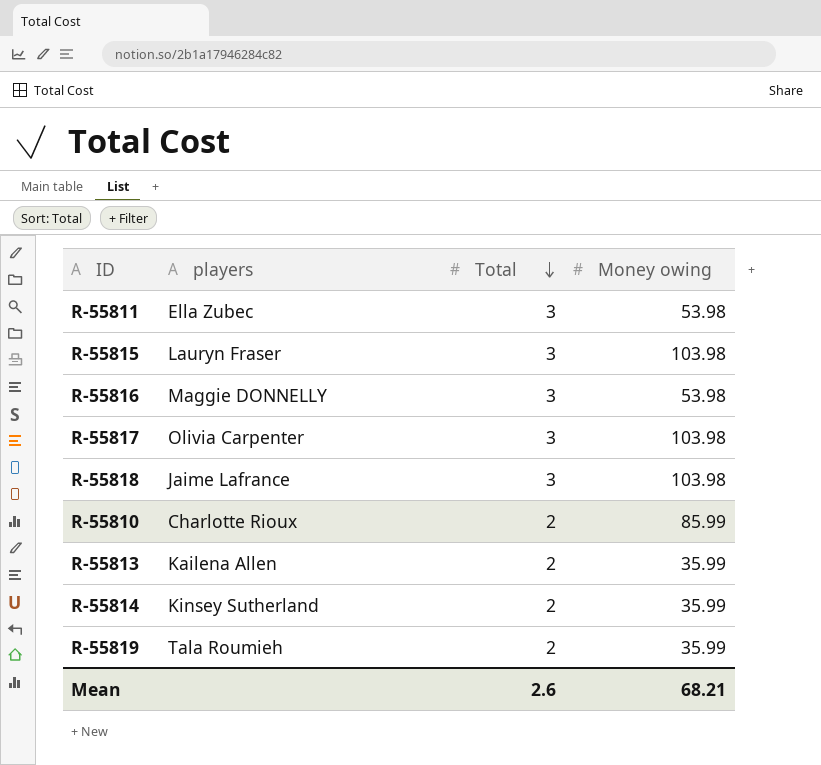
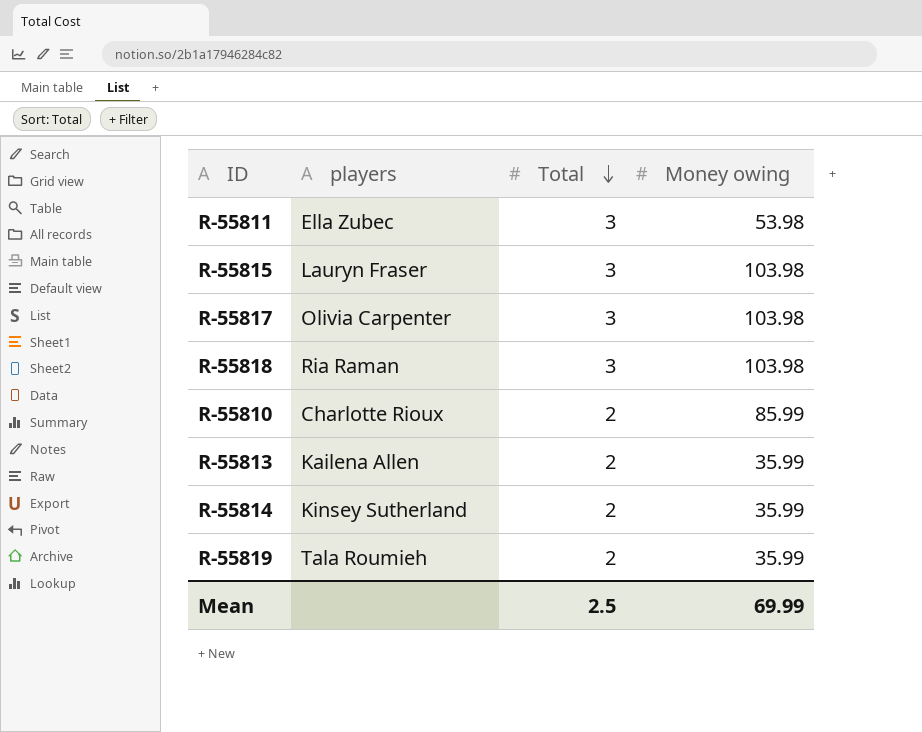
row R-55816: Maggie DONNELLY | 3 | 53.98 -> none
R-55818 | players: Jaime Lafrance -> Ria Raman
Mean | Total: 2.6 -> 2.5
Mean | Money owing: 68.21 -> 69.99

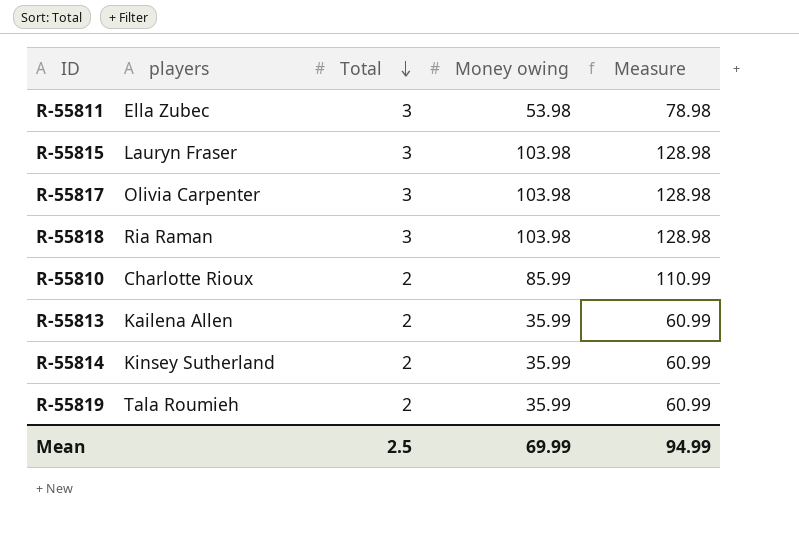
column Measure | formula: none -> [Money owing] + 25

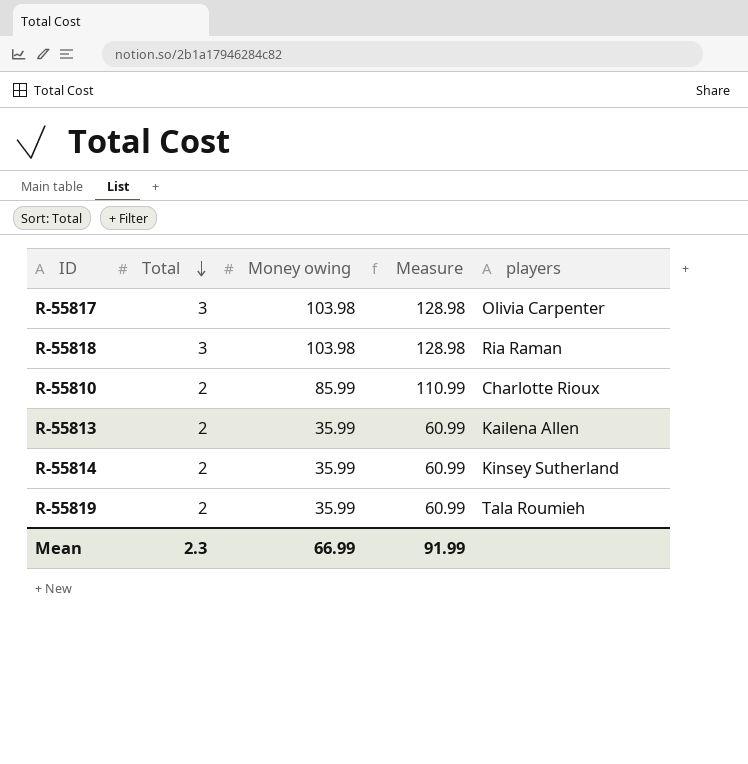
column players | position: 2 -> 5
row R-55811: Ella Zubec | 3 | 53.98 | 78.98 -> none
row R-55815: Lauryn Fraser | 3 | 103.98 | 128.98 -> none
Mean | Total: 2.5 -> 2.3
Mean | Money owing: 69.99 -> 66.99
Mean | Measure: 94.99 -> 91.99

